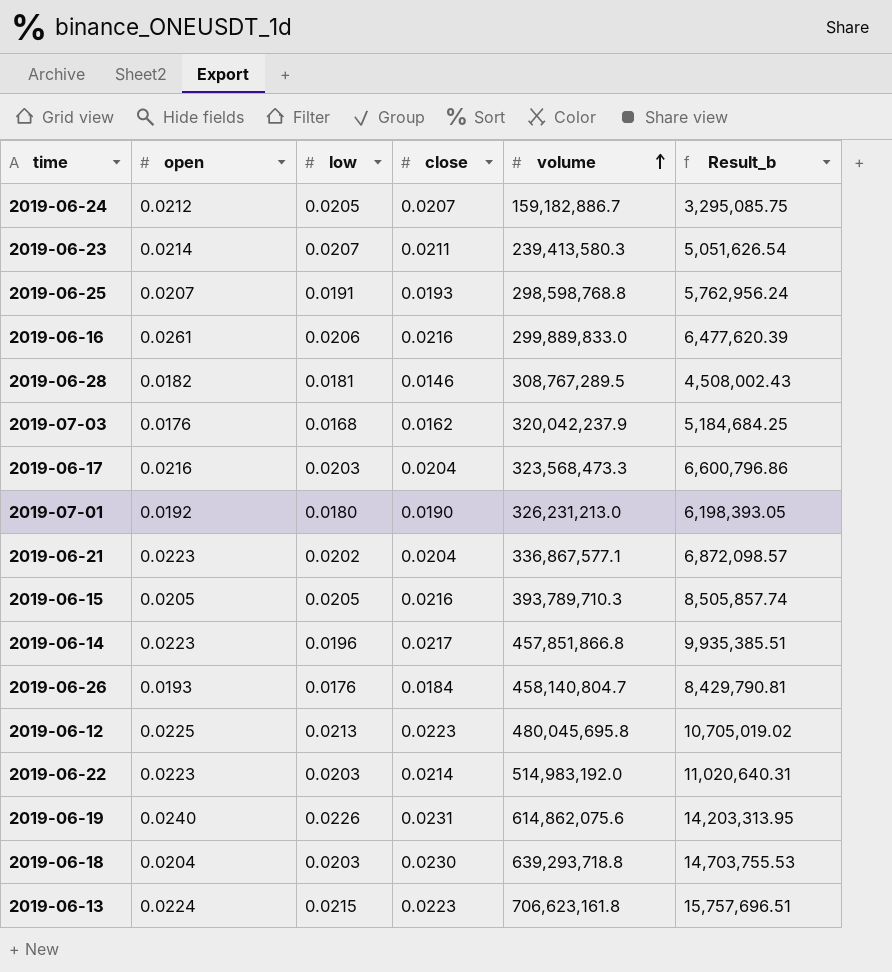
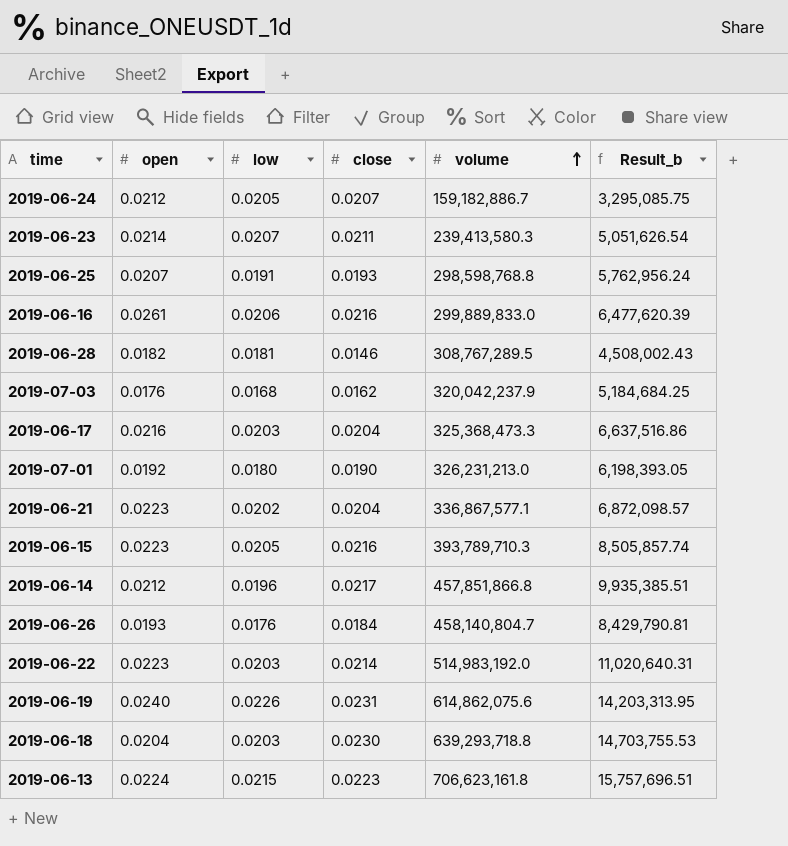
row 2019-06-12: 0.0225 | 0.0213 | 0.0223 | 480,045,695.8 | 10,705,019.02 -> none
2019-06-17 | volume: 323,568,473.3 -> 325,368,473.3
2019-06-17 | Result_b: 6,600,796.86 -> 6,637,516.86
2019-06-15 | open: 0.0205 -> 0.0223
2019-06-14 | open: 0.0223 -> 0.0212

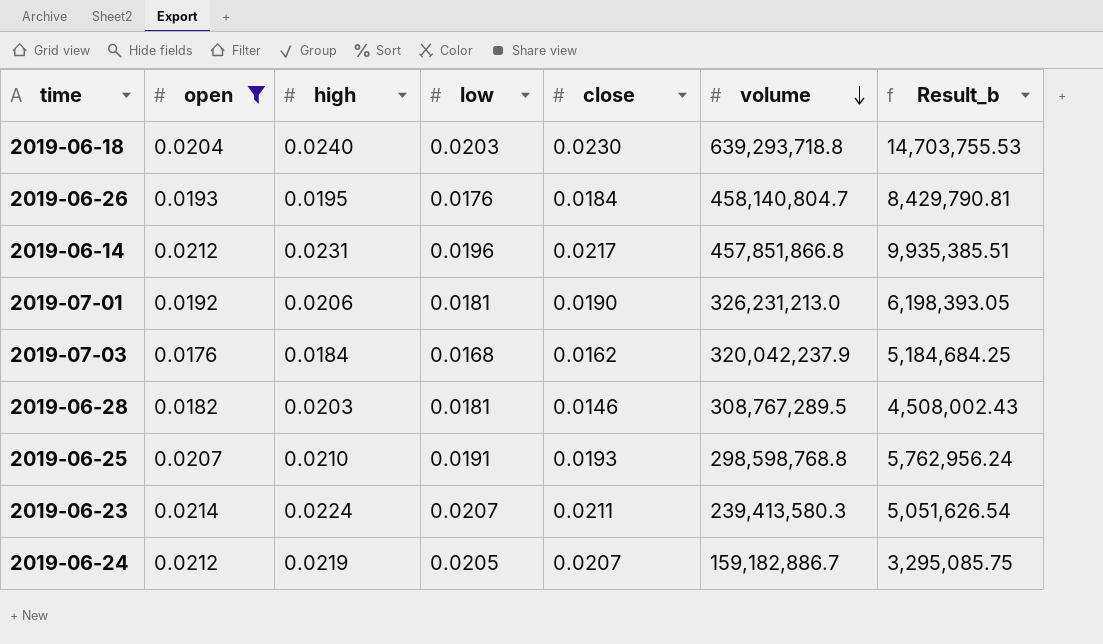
filter: none -> open <= 0.0214
row order: volume ascending -> volume descending
column high | position: none -> 3
2019-07-01 | low: 0.0180 -> 0.0181

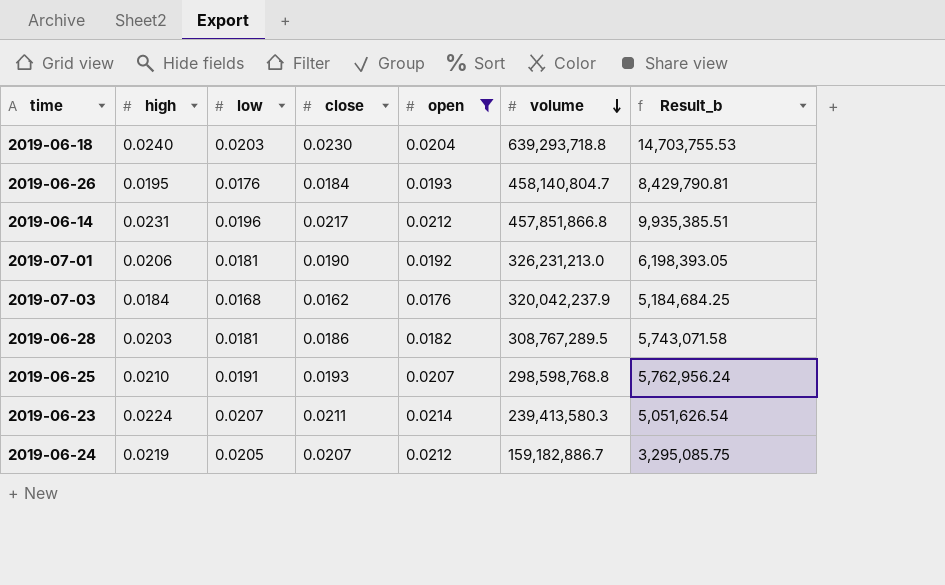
column open | position: 2 -> 5
2019-06-28 | close: 0.0146 -> 0.0186
2019-06-28 | Result_b: 4,508,002.43 -> 5,743,071.58

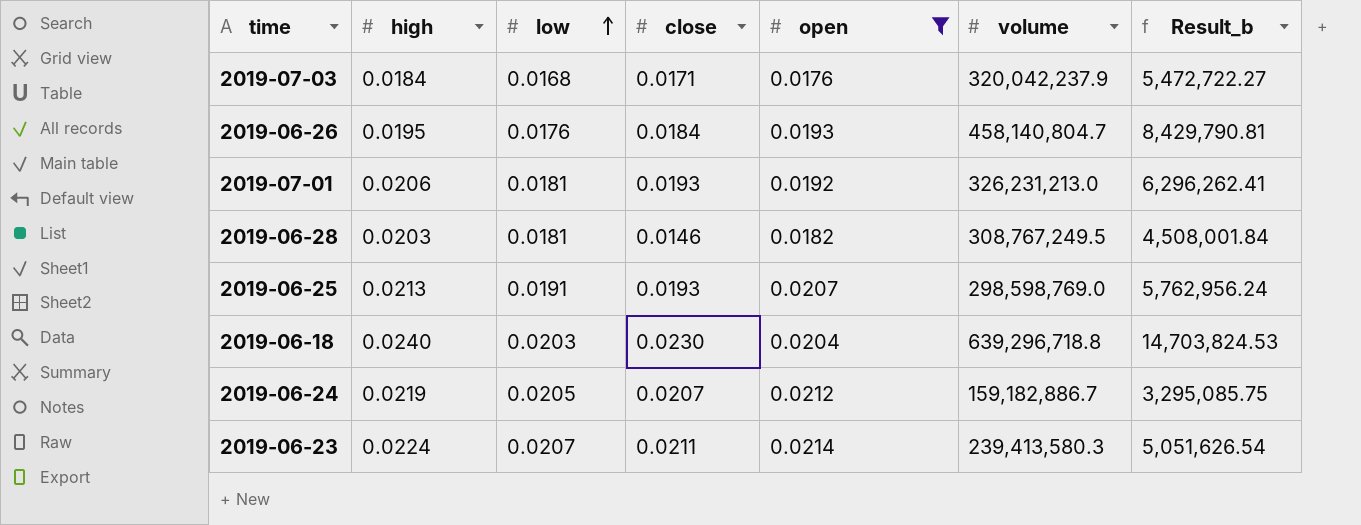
row order: volume descending -> low ascending
row 2019-06-14: 0.0231 | 0.0196 | 0.0217 | 0.0212 | 457,851,866.8 | 9,935,385.51 -> none
2019-07-03 | close: 0.0162 -> 0.0171
2019-07-03 | Result_b: 5,184,684.25 -> 5,472,722.27
2019-07-01 | close: 0.0190 -> 0.0193
2019-07-01 | Result_b: 6,198,393.05 -> 6,296,262.41
2019-06-28 | close: 0.0186 -> 0.0146
2019-06-28 | volume: 308,767,289.5 -> 308,767,249.5
2019-06-28 | Result_b: 5,743,071.58 -> 4,508,001.84
2019-06-25 | high: 0.0210 -> 0.0213
2019-06-25 | volume: 298,598,768.8 -> 298,598,769.0
2019-06-18 | volume: 639,293,718.8 -> 639,296,718.8
2019-06-18 | Result_b: 14,703,755.53 -> 14,703,824.53

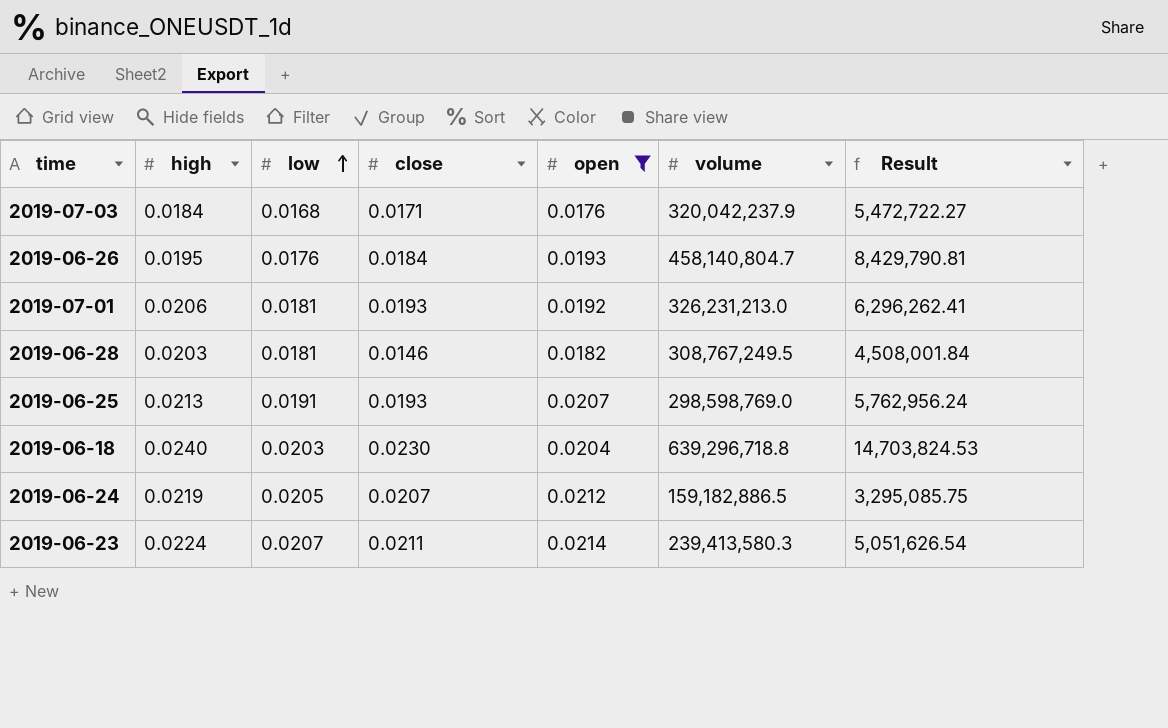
column name: Result_b -> Result
2019-06-24 | volume: 159,182,886.7 -> 159,182,886.5

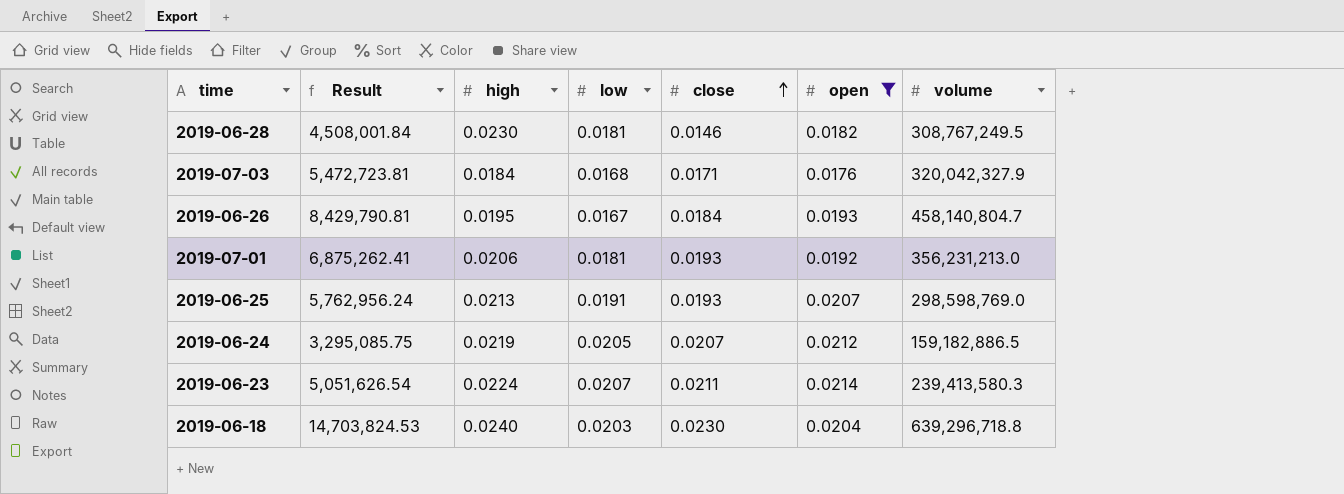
row order: low ascending -> close ascending
column Result | position: 7 -> 2
2019-06-28 | high: 0.0203 -> 0.0230
2019-07-03 | Result: 5,472,722.27 -> 5,472,723.81
2019-07-03 | volume: 320,042,237.9 -> 320,042,327.9
2019-06-26 | low: 0.0176 -> 0.0167
2019-07-01 | Result: 6,296,262.41 -> 6,875,262.41
2019-07-01 | volume: 326,231,213.0 -> 356,231,213.0

